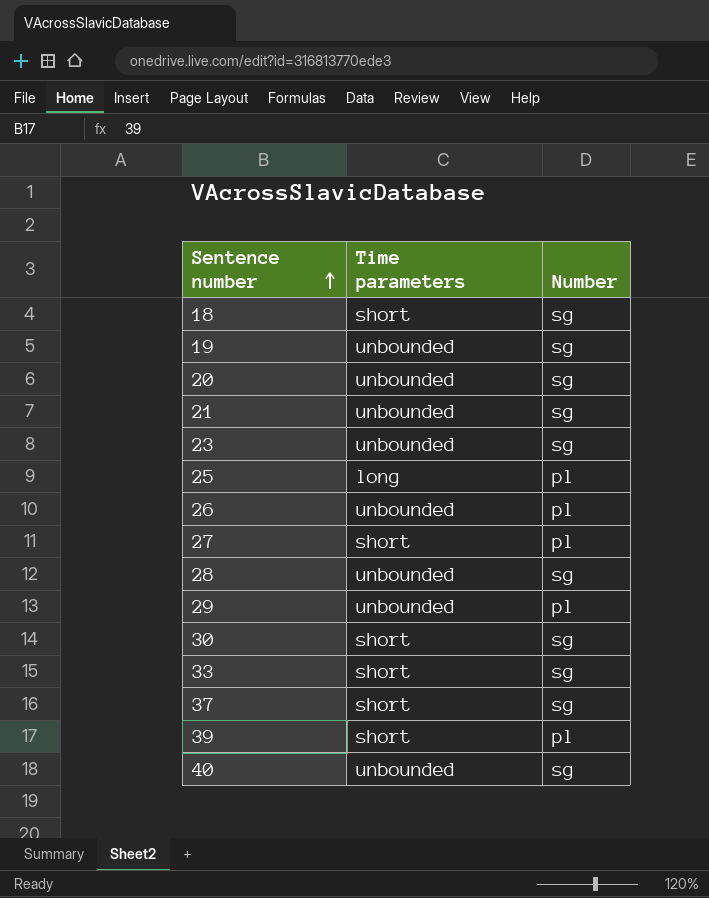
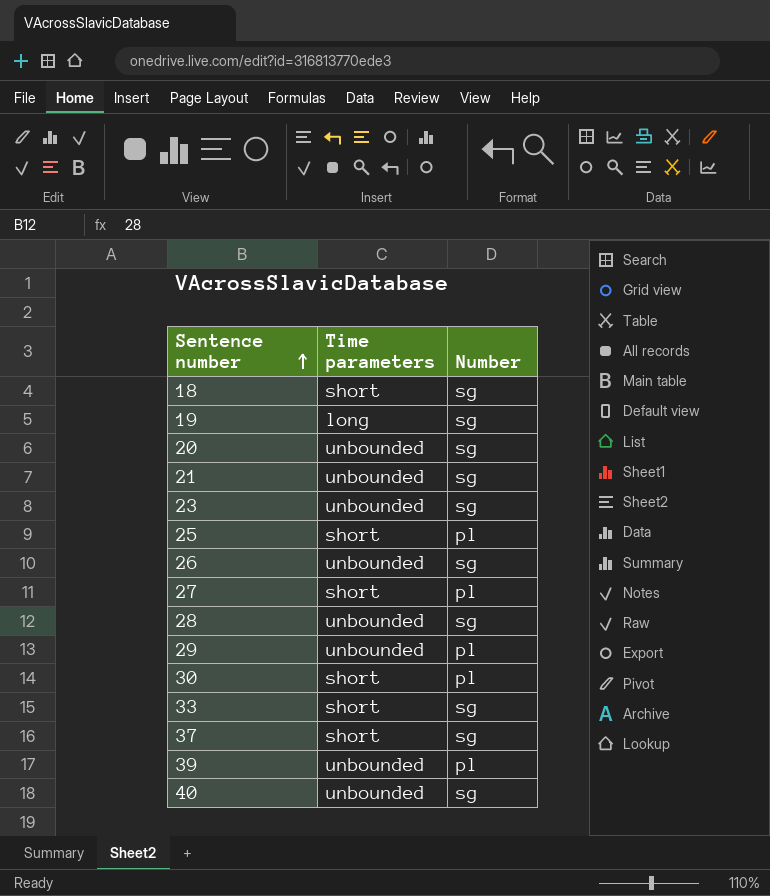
19 | Time parameters: unbounded -> long
25 | Time parameters: long -> short
26 | Number: pl -> sg
30 | Number: sg -> pl
39 | Time parameters: short -> unbounded

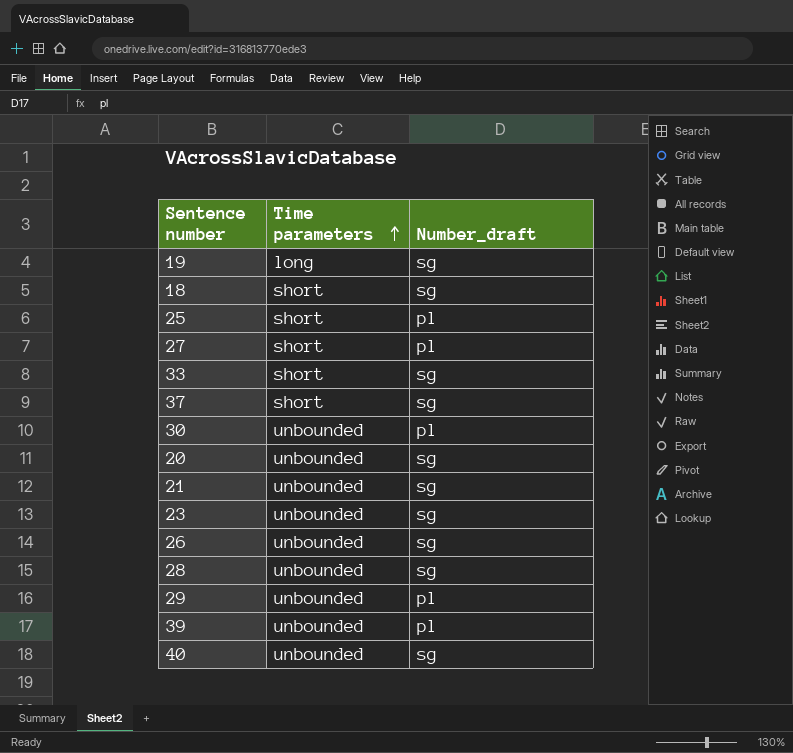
row order: Sentence number ascending -> Time parameters ascending
column name: Number -> Number_draft
30 | Time parameters: short -> unbounded

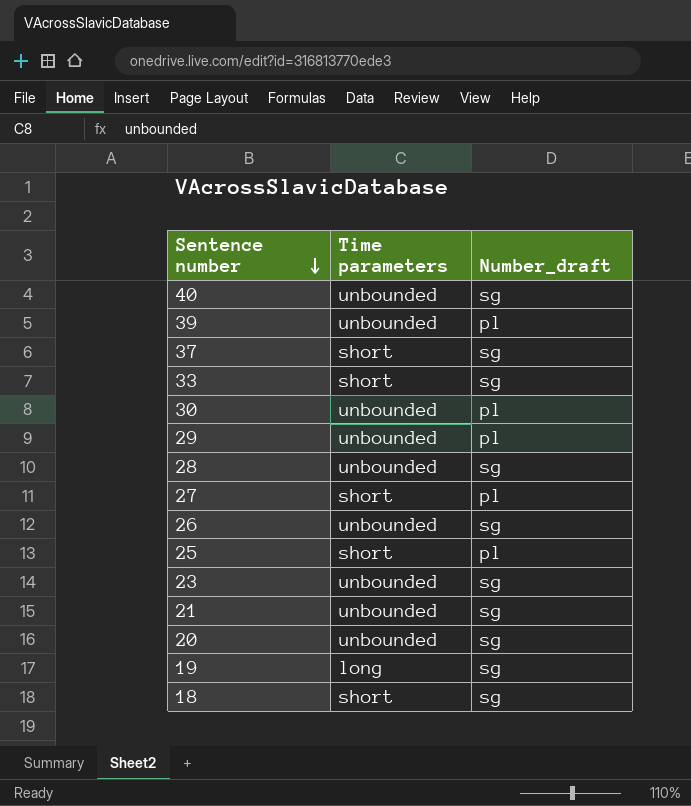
row order: Time parameters ascending -> Sentence number descending

